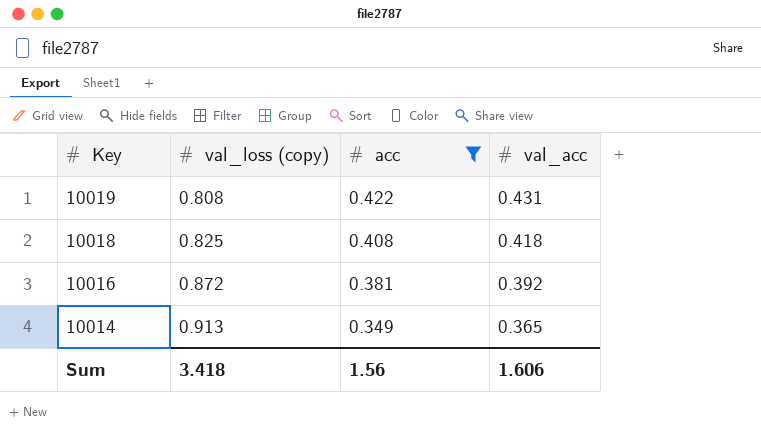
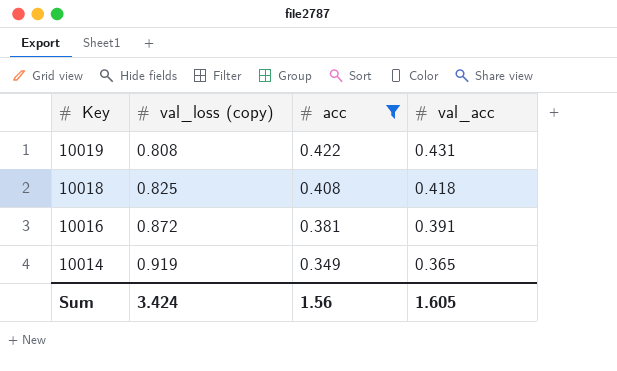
10016 | val_acc: 0.392 -> 0.391
10014 | val_loss (copy): 0.913 -> 0.919
Sum | val_loss (copy): 3.418 -> 3.424
Sum | val_acc: 1.606 -> 1.605

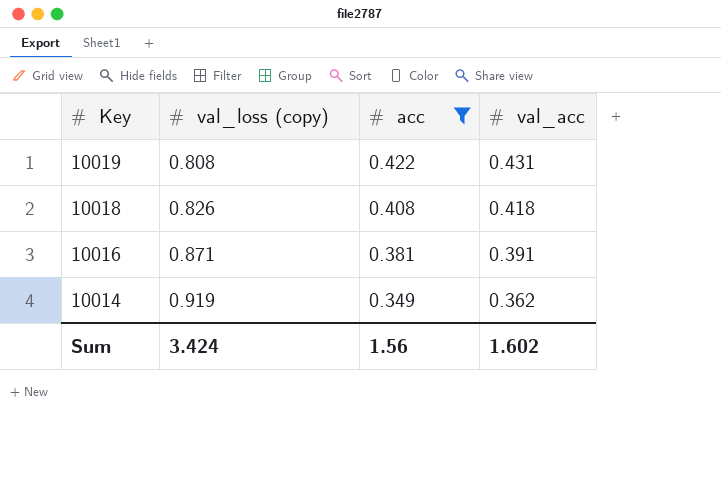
10018 | val_loss (copy): 0.825 -> 0.826
10016 | val_loss (copy): 0.872 -> 0.871
10014 | val_acc: 0.365 -> 0.362
Sum | val_acc: 1.605 -> 1.602

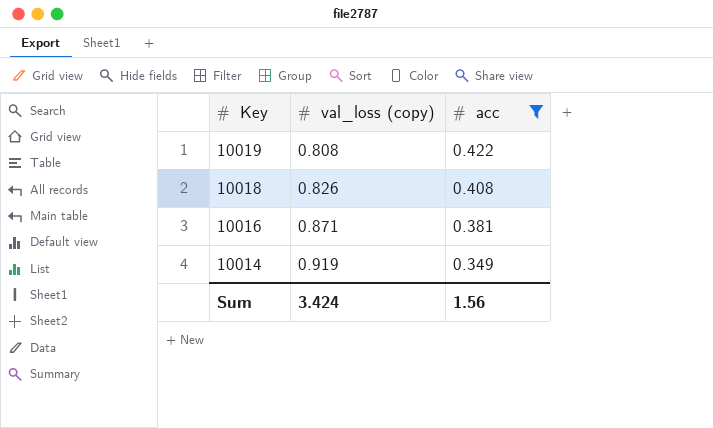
column val_acc | position: 4 -> none

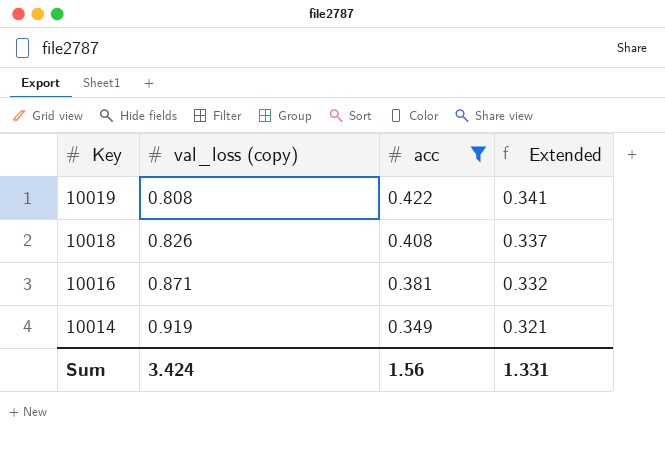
column Extended | formula: none -> [val_loss (copy)] * [acc]

